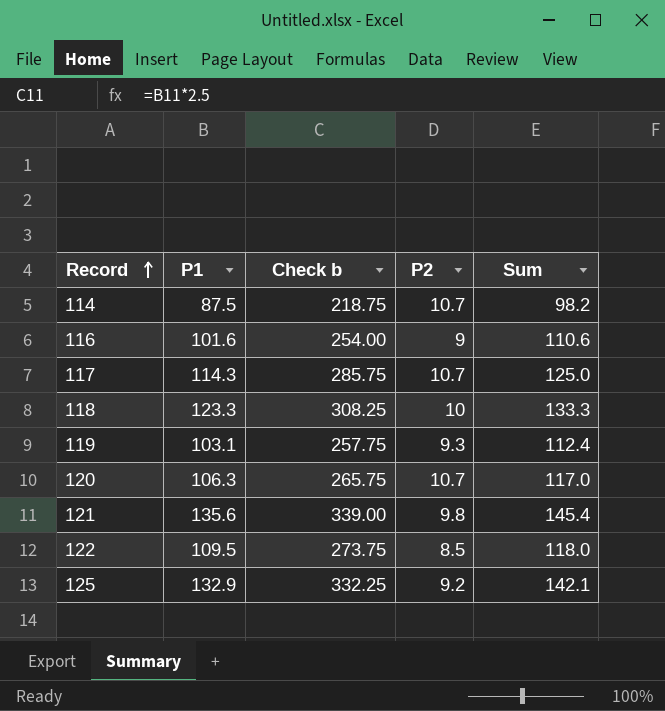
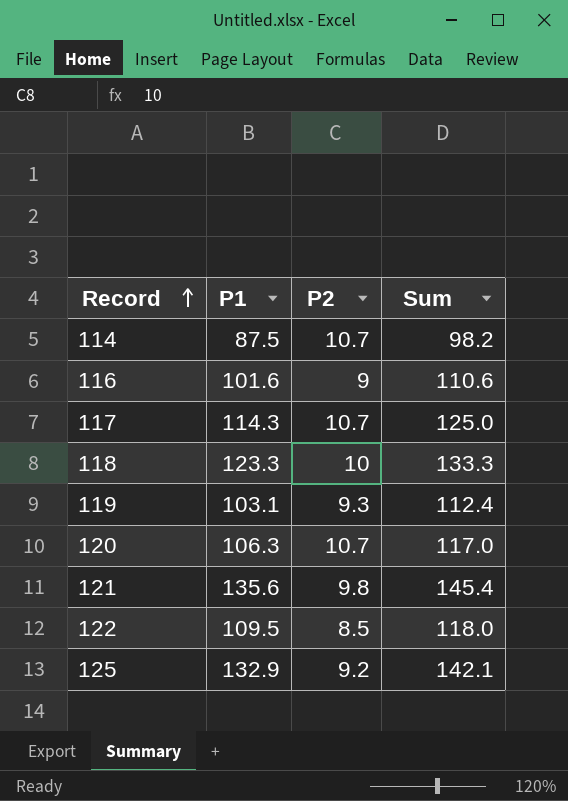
column Check b | formula: [P1] * 2.5 -> none

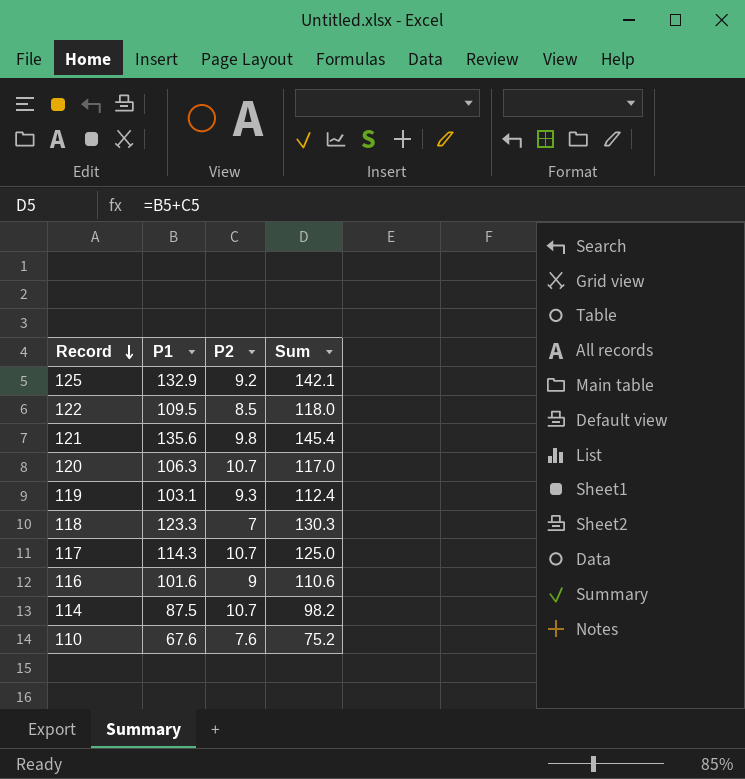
row order: Record ascending -> Record descending
118 | P2: 10 -> 7
118 | Sum: 133.3 -> 130.3
row 110: none -> 67.6 | 7.6 | 75.2

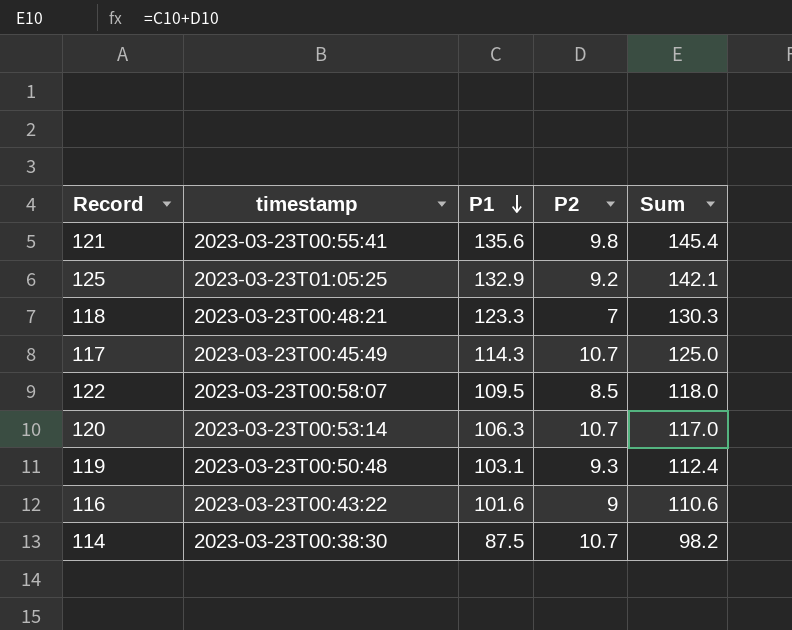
row order: Record descending -> P1 descending
column timestamp | position: none -> 2
row 110: 67.6 | 7.6 | 75.2 -> none

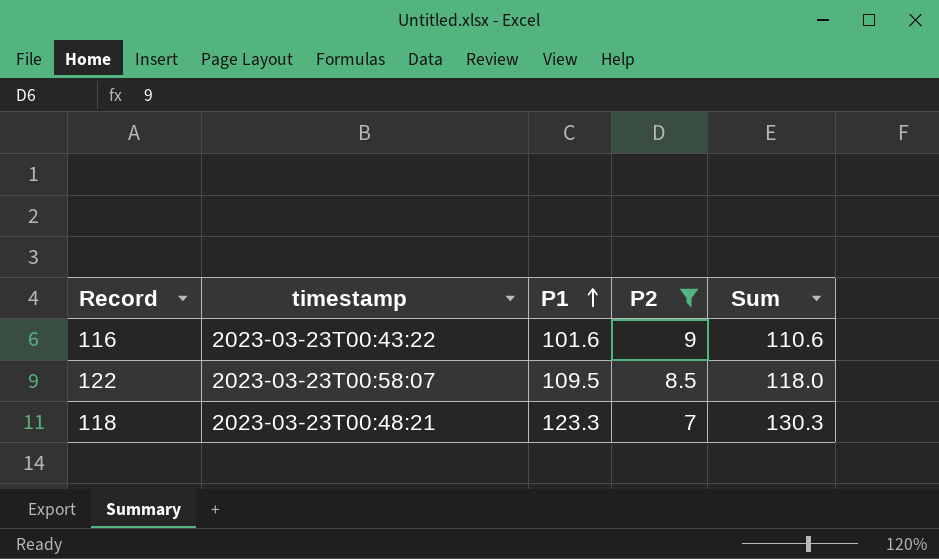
filter: none -> P2 <= 9
row order: P1 descending -> P1 ascending

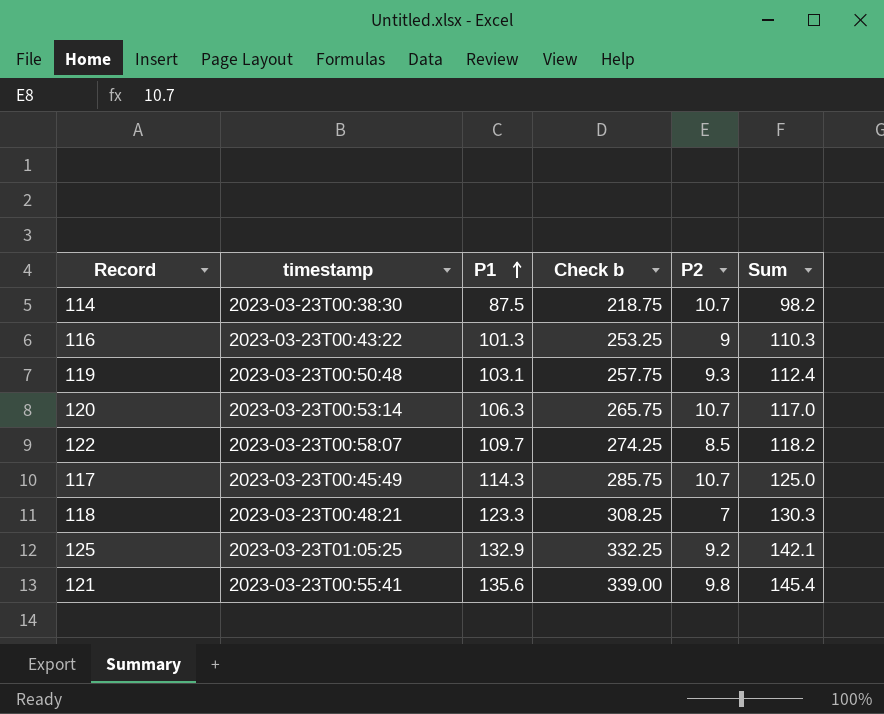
filter: P2 <= 9 -> none
column Check b | formula: none -> [P1] * 2.5
116 | P1: 101.6 -> 101.3
116 | Sum: 110.6 -> 110.3
122 | P1: 109.5 -> 109.7
122 | Sum: 118.0 -> 118.2

